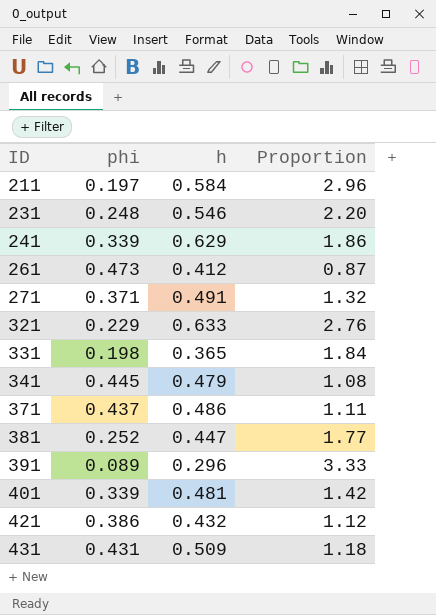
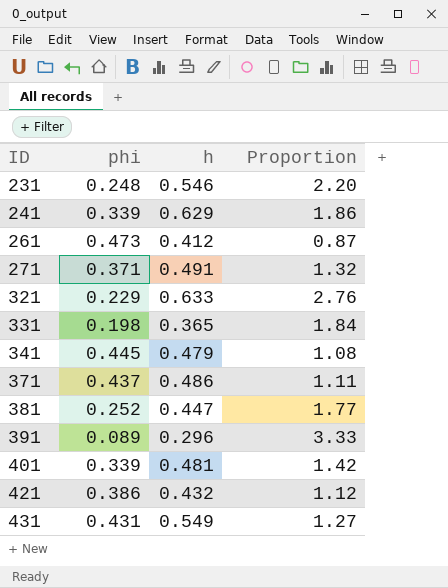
row 211: 0.197 | 0.584 | 2.96 -> none
431 | h: 0.509 -> 0.549
431 | Proportion: 1.18 -> 1.27

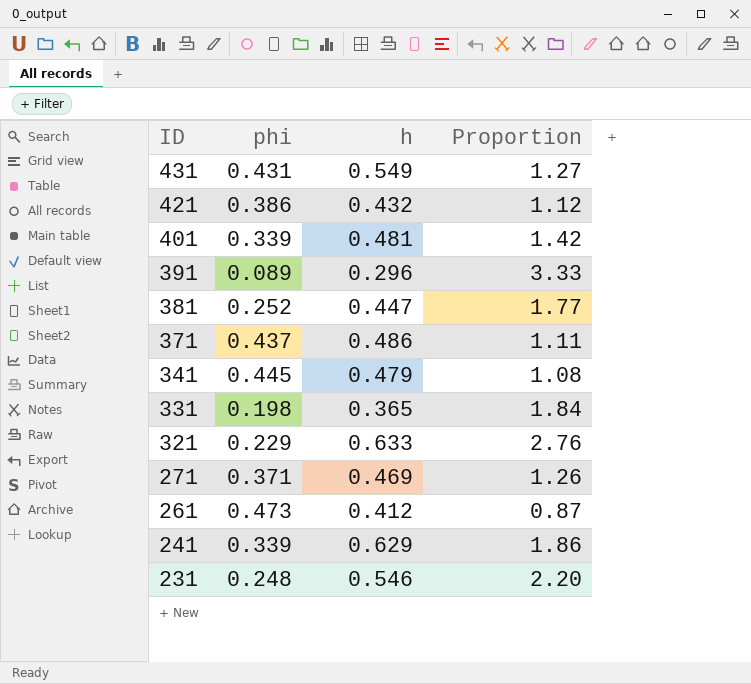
row order: ID ascending -> ID descending
271 | h: 0.491 -> 0.469
271 | Proportion: 1.32 -> 1.26

